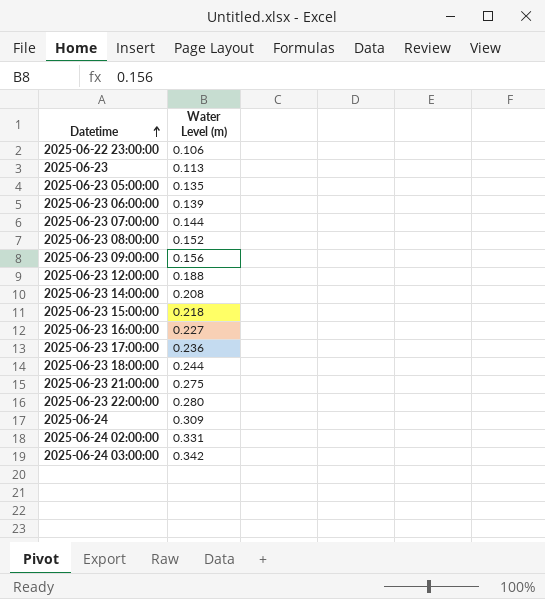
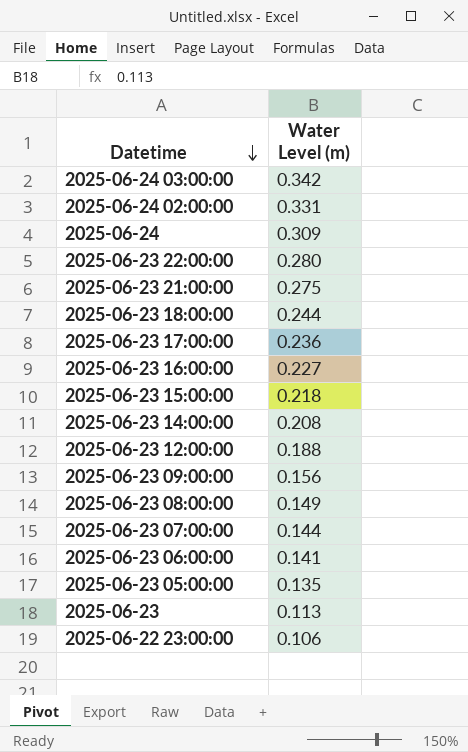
row order: Datetime ascending -> Datetime descending
2025-06-23 08:00:00 | Water Level (m): 0.152 -> 0.149
2025-06-23 06:00:00 | Water Level (m): 0.139 -> 0.141

